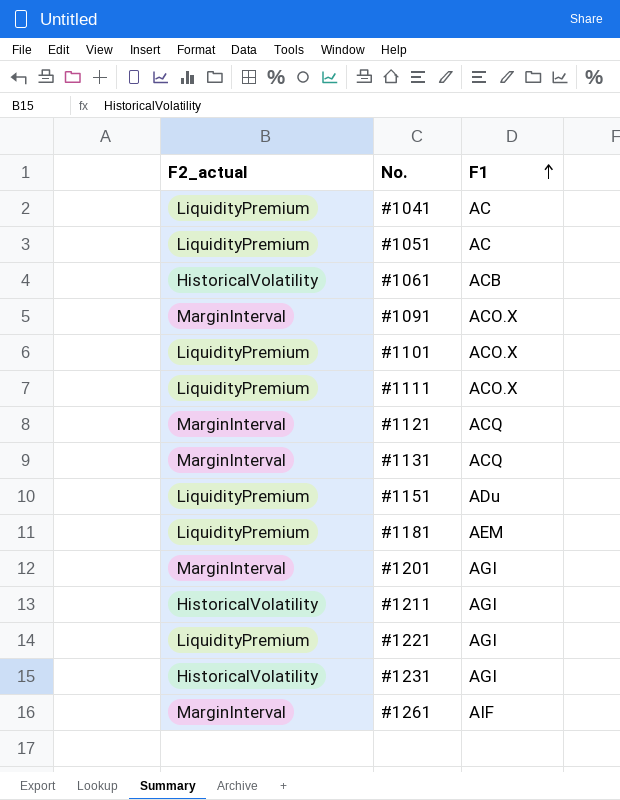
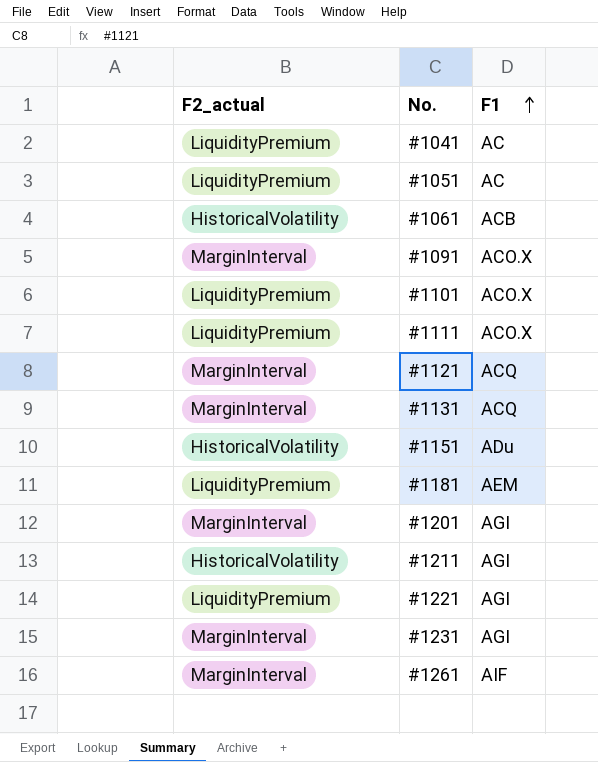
#1151 | F2_actual: LiquidityPremium -> HistoricalVolatility
#1231 | F2_actual: HistoricalVolatility -> MarginInterval

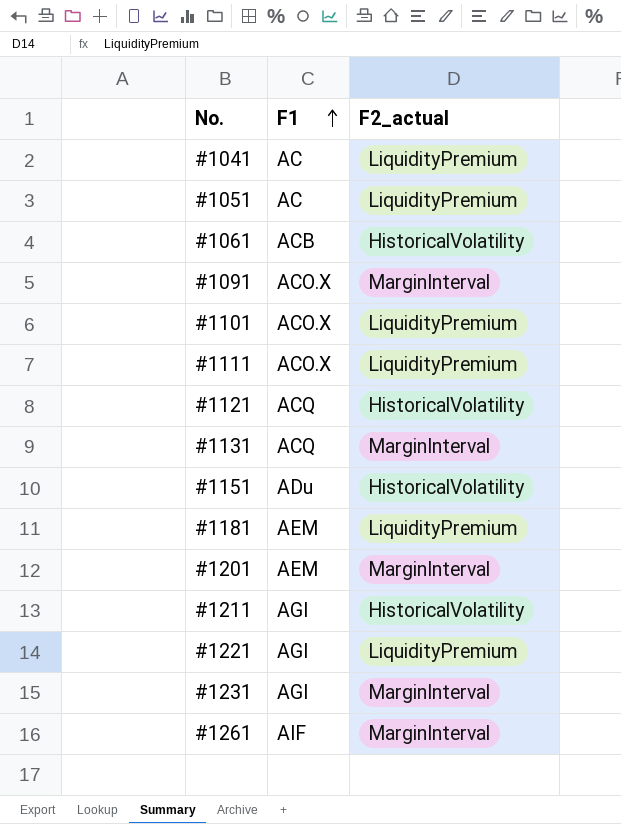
column F2_actual | position: 1 -> 3
#1121 | F2_actual: MarginInterval -> HistoricalVolatility
#1201 | F1: AGI -> AEM

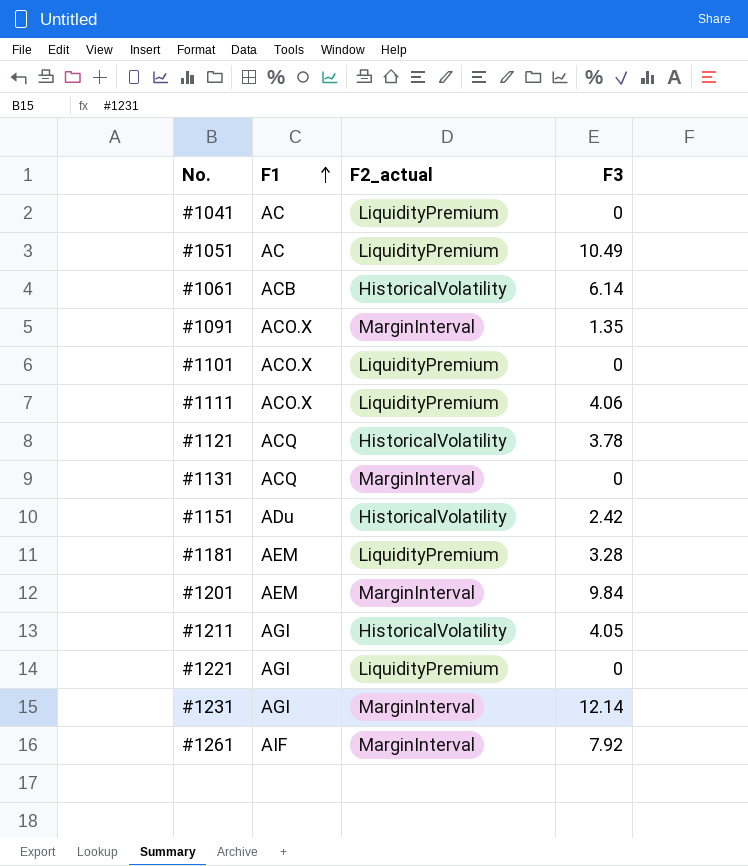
column F3 | position: none -> 4

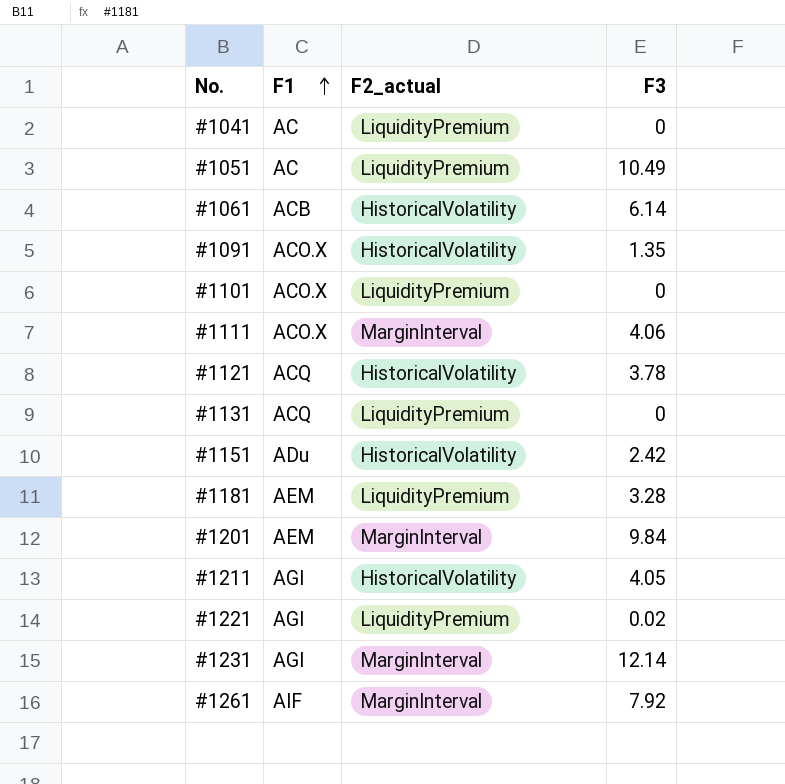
#1091 | F2_actual: MarginInterval -> HistoricalVolatility
#1111 | F2_actual: LiquidityPremium -> MarginInterval
#1131 | F2_actual: MarginInterval -> LiquidityPremium
#1221 | F3: 0 -> 0.02

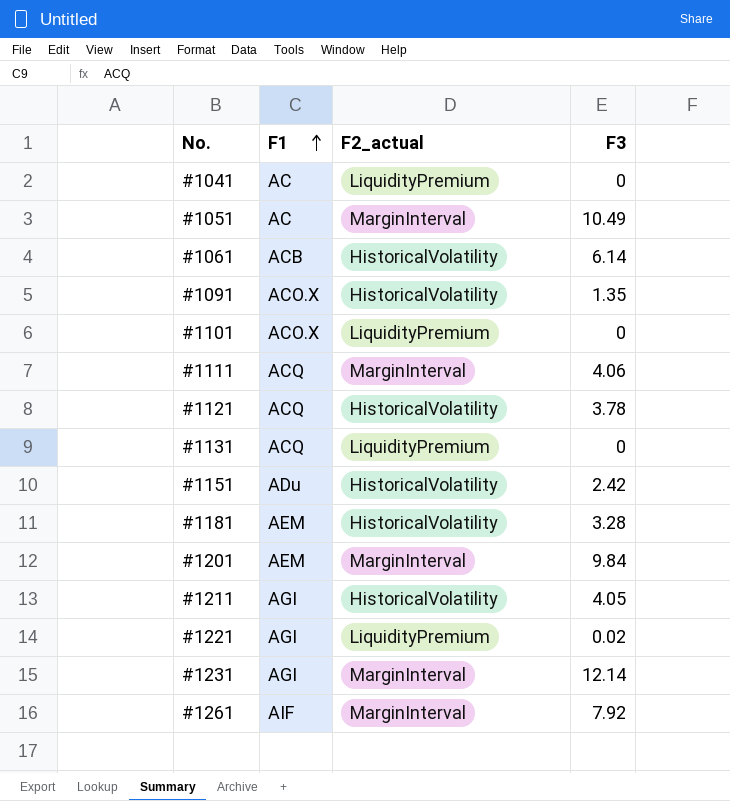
#1051 | F2_actual: LiquidityPremium -> MarginInterval
#1111 | F1: ACO.X -> ACQ
#1181 | F2_actual: LiquidityPremium -> HistoricalVolatility

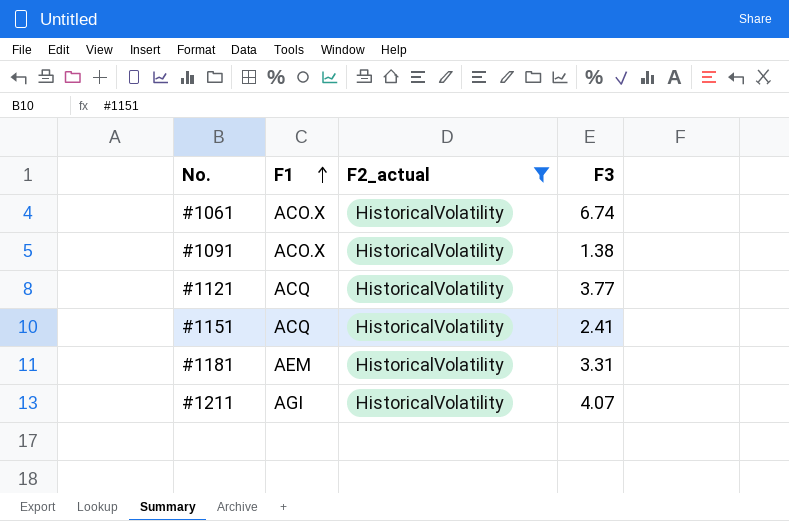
filter: none -> F2_actual = HistoricalVolatility
#1061 | F1: ACB -> ACO.X
#1061 | F3: 6.14 -> 6.74
#1091 | F3: 1.35 -> 1.38
#1121 | F3: 3.78 -> 3.77
#1151 | F1: ADu -> ACQ
#1151 | F3: 2.42 -> 2.41
#1181 | F3: 3.28 -> 3.31
#1211 | F3: 4.05 -> 4.07

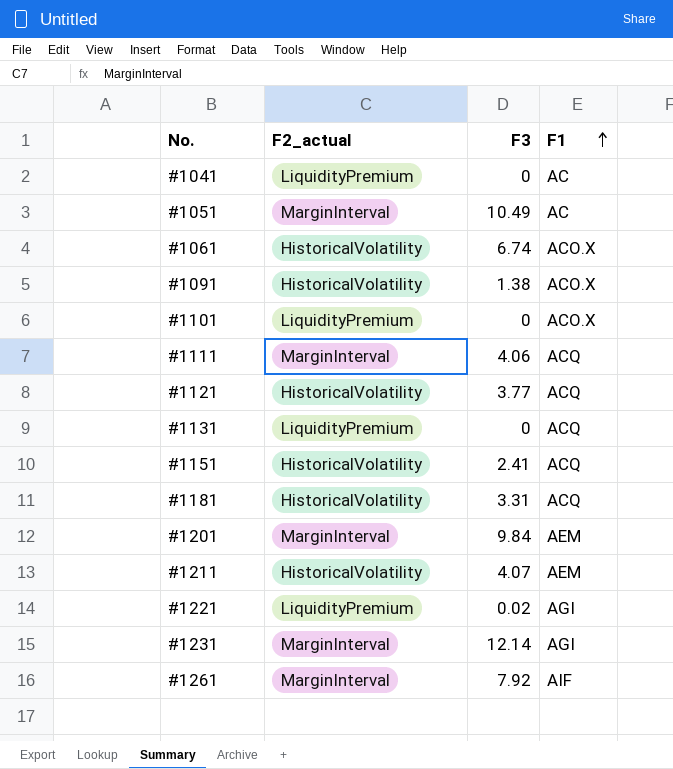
filter: F2_actual = HistoricalVolatility -> none
column F1 | position: 2 -> 4
#1181 | F1: AEM -> ACQ
#1211 | F1: AGI -> AEM

